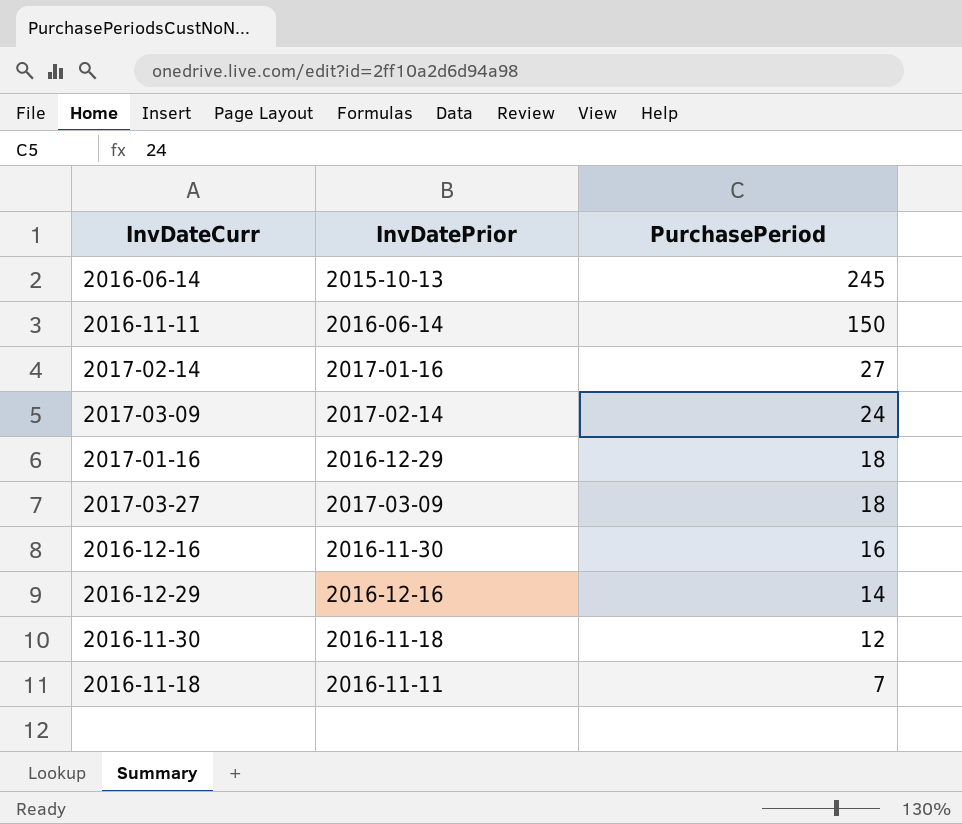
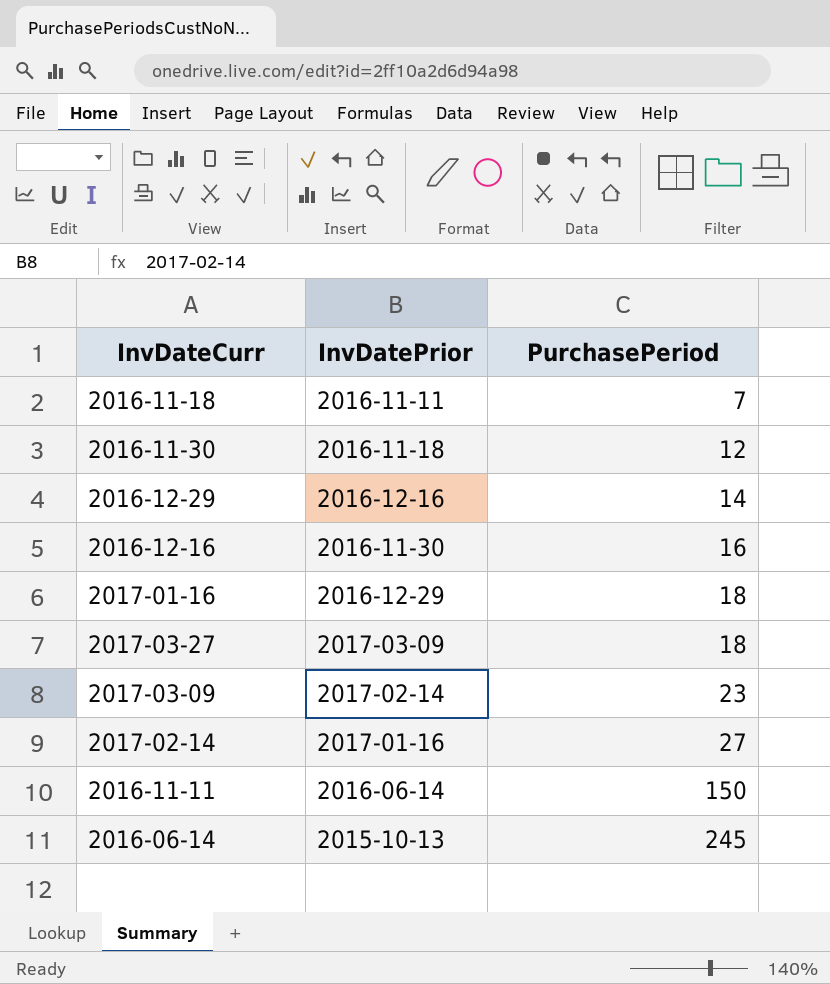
row order: PurchasePeriod descending -> PurchasePeriod ascending
2017-03-09 | PurchasePeriod: 24 -> 23

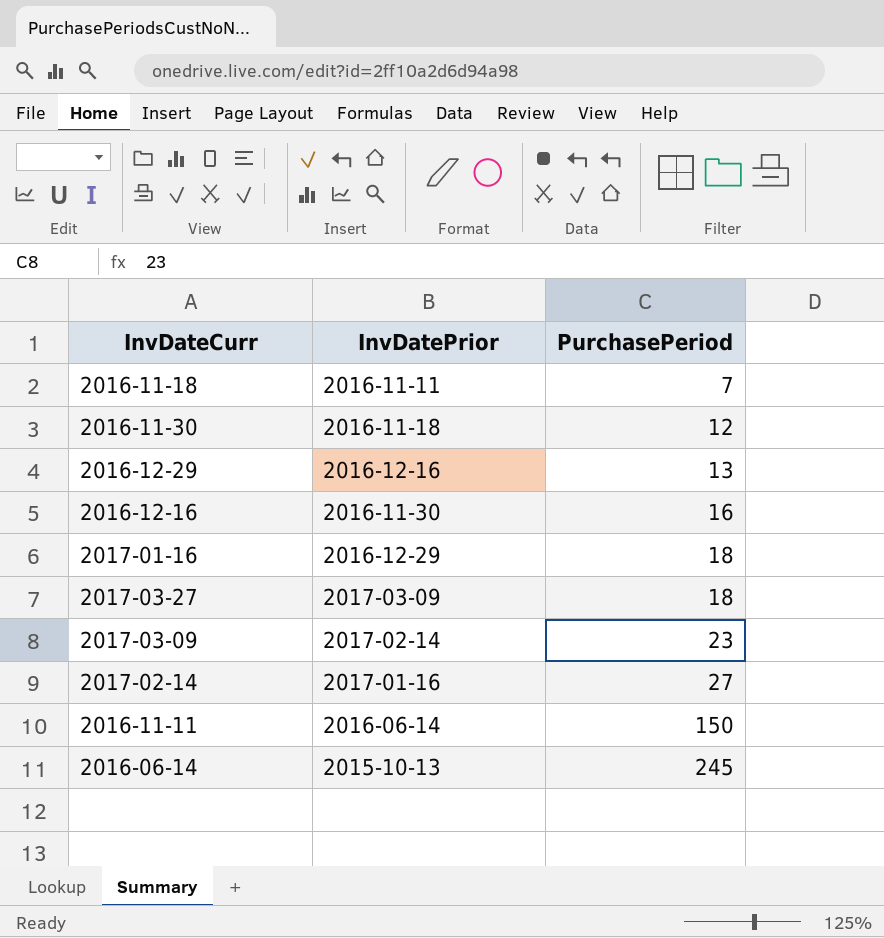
2016-12-29 | PurchasePeriod: 14 -> 13

